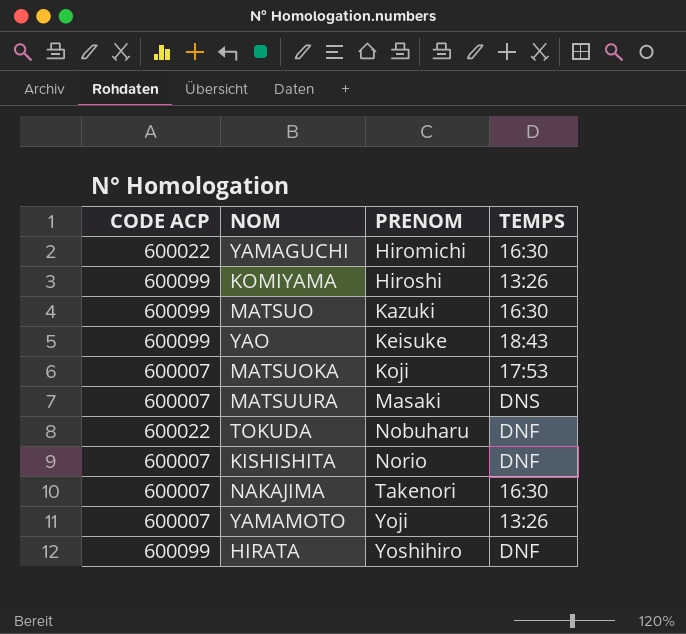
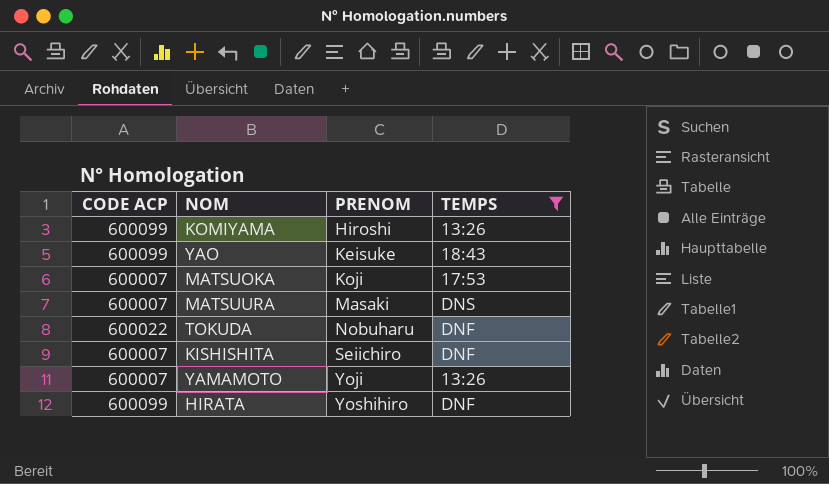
filter: none -> TEMPS != 16:30
KISHISHITA | PRENOM: Norio -> Seiichiro

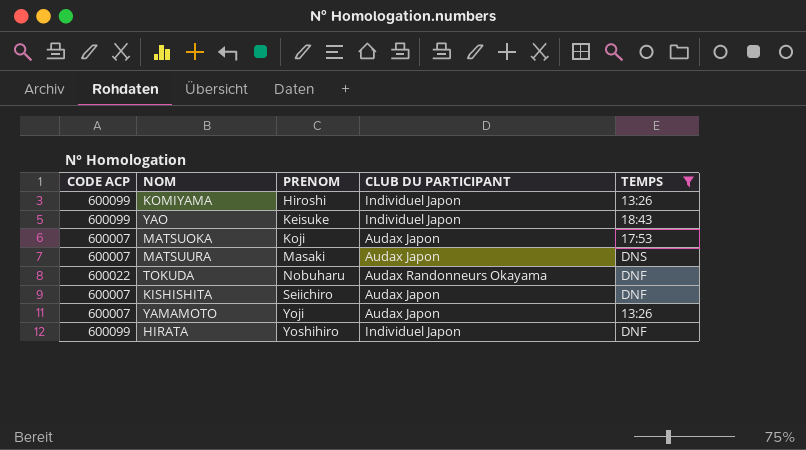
column CLUB DU PARTICIPANT | position: none -> 4

